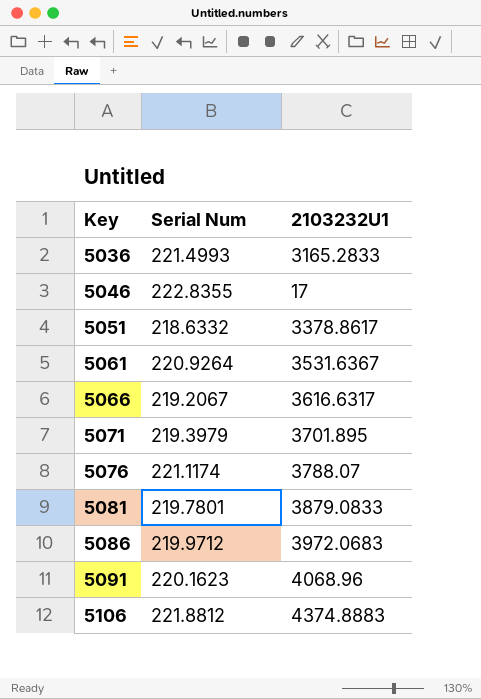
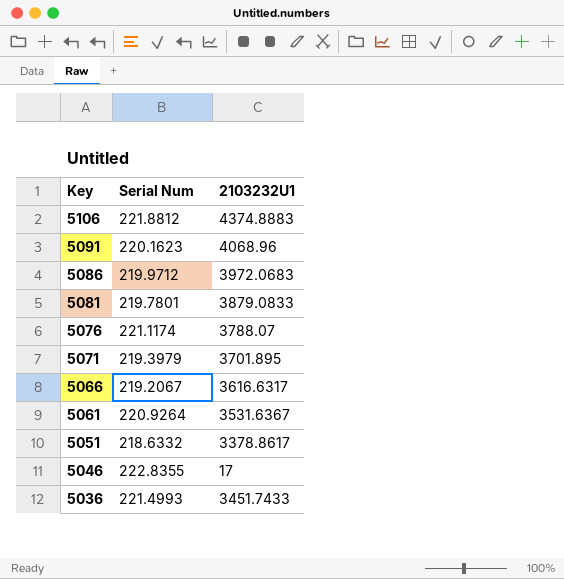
row order: Key ascending -> Key descending
5036 | 2103232U1: 3165.2833 -> 3451.7433

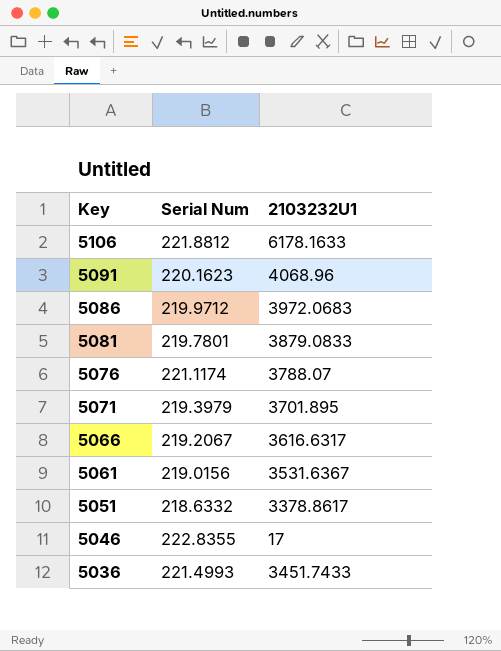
5106 | 2103232U1: 4374.8883 -> 6178.1633
5061 | Serial Num: 220.9264 -> 219.0156

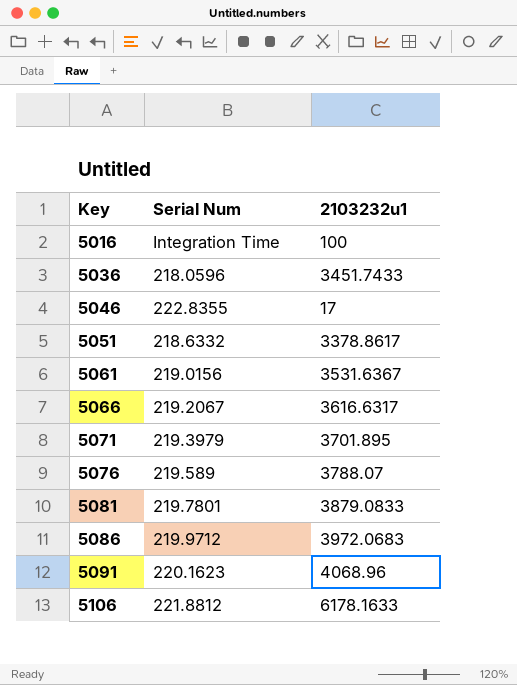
row order: Key descending -> Key ascending
column name: 2103232U1 -> 2103232u1
row 5016: none -> Integration Time | 100
5036 | Serial Num: 221.4993 -> 218.0596
5076 | Serial Num: 221.1174 -> 219.589

